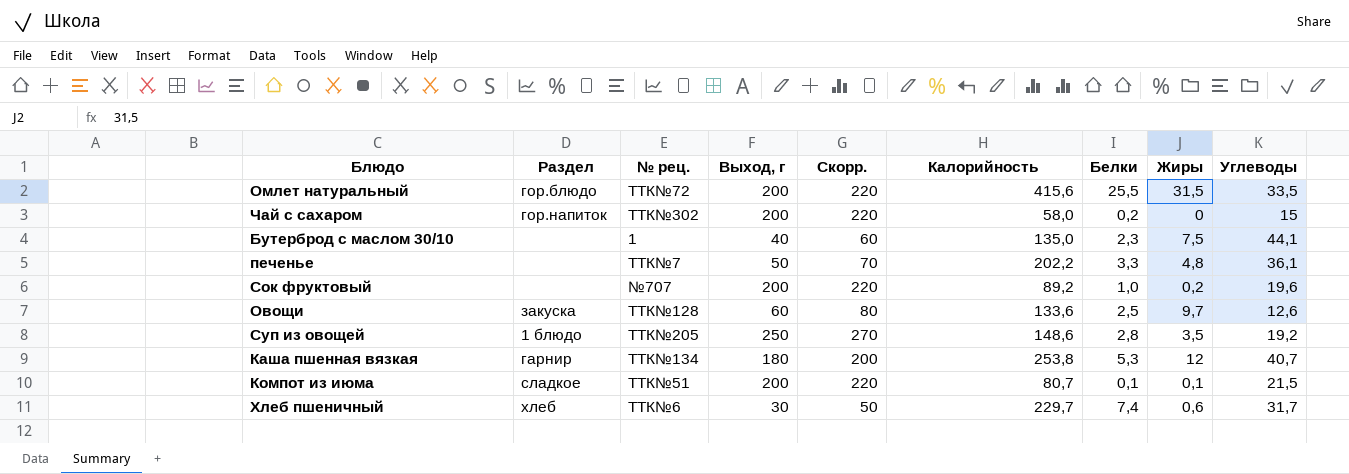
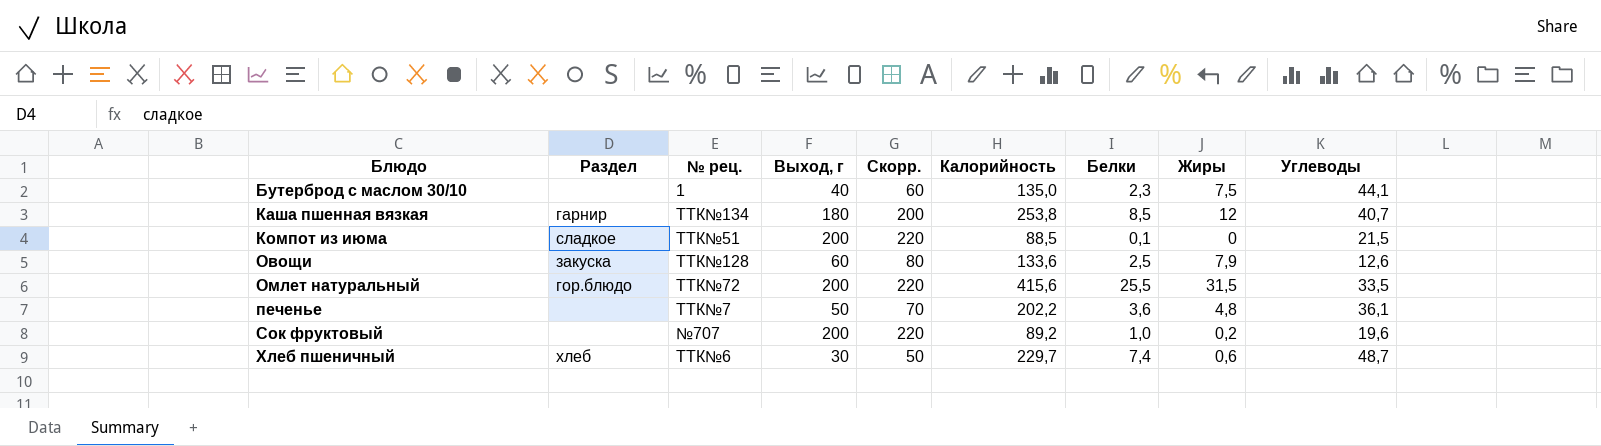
row order: none -> Блюдо ascending
row Чай с сахаром: гор.напиток | ТТК№302 | 200 | 220 | 58,0 | 0,2 | 0 | 15 -> none
row Суп из овощей: 1 блюдо | ТТК№205 | 250 | 270 | 148,6 | 2,8 | 3,5 | 19,2 -> none
Каша пшенная вязкая | Белки: 5,3 -> 8,5
Компот из июма | Калорийность: 80,7 -> 88,5
Компот из июма | Жиры: 0,1 -> 0
Овощи | Жиры: 9,7 -> 7,9
печенье | Белки: 3,3 -> 3,6
Хлеб пшеничный | Углеводы: 31,7 -> 48,7

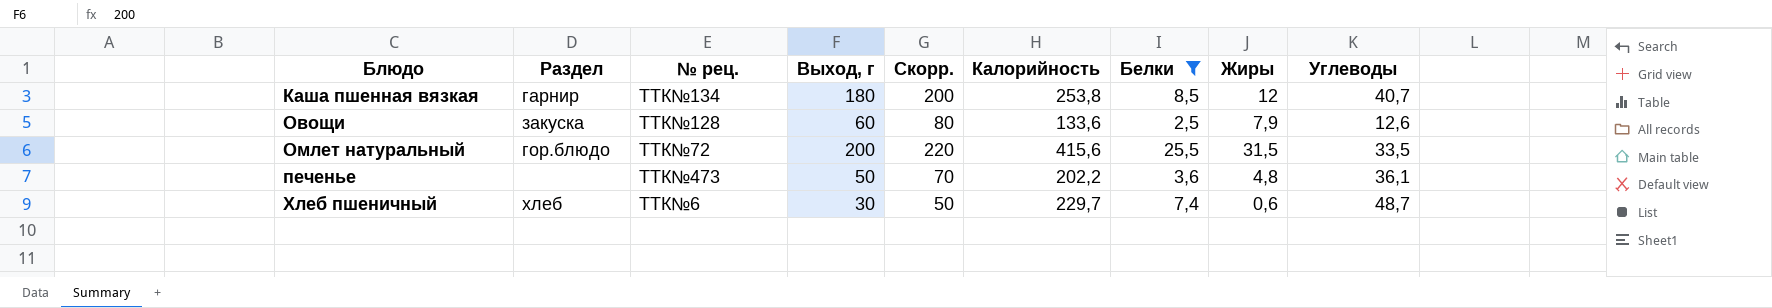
filter: none -> Белки >= 2,5
печенье | № рец.: ТТК№7 -> ТТК№473

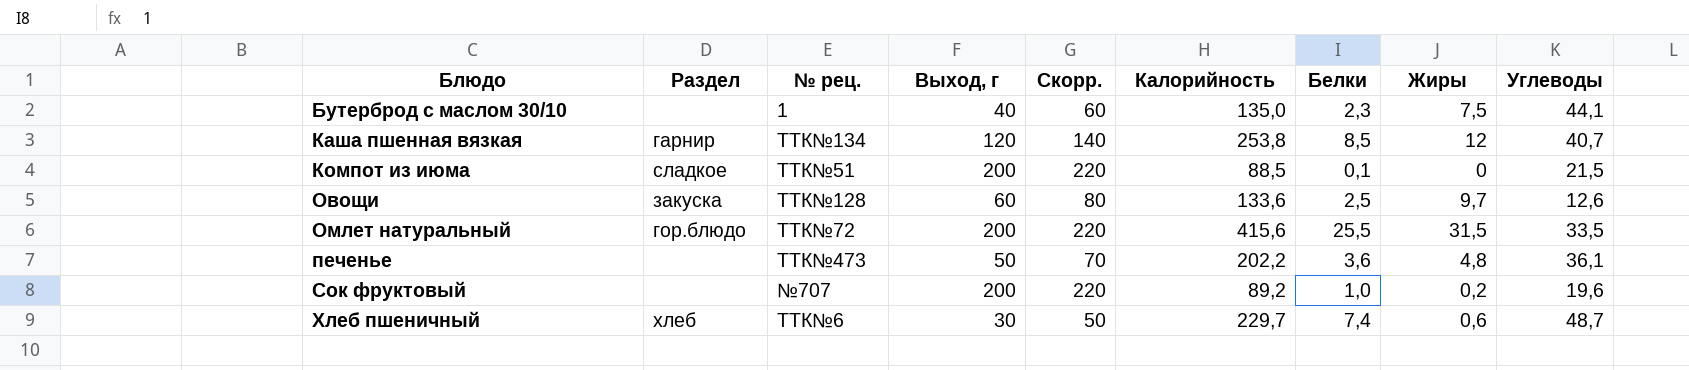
filter: Белки >= 2,5 -> none
Каша пшенная вязкая | Выход, г: 180 -> 120
Каша пшенная вязкая | Скорр.: 200 -> 140
Овощи | Жиры: 7,9 -> 9,7

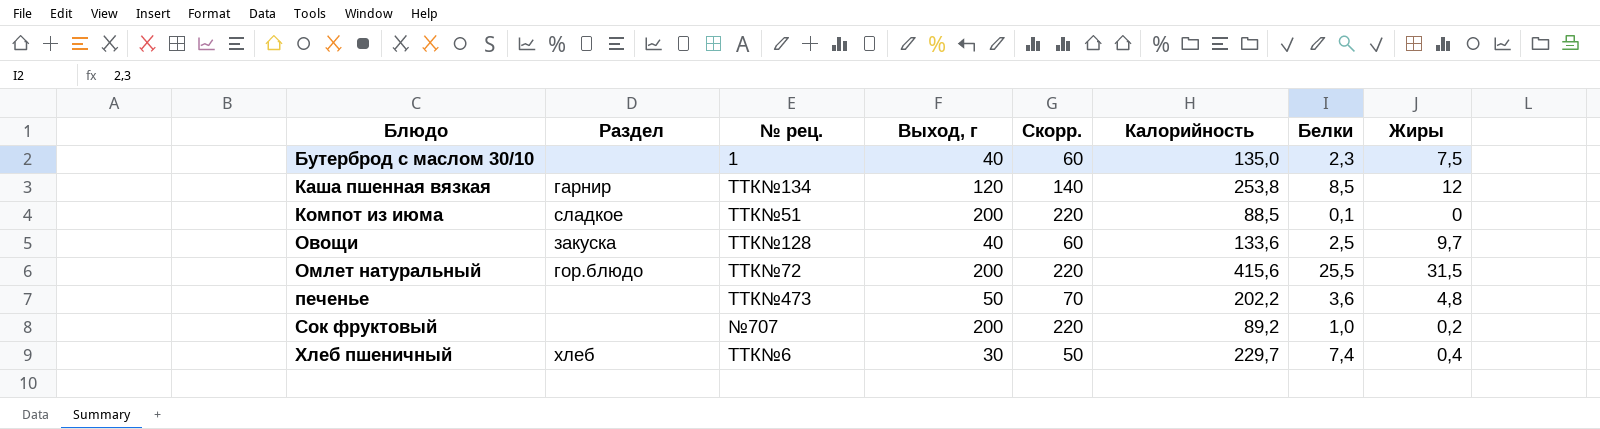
column Углеводы | position: 9 -> none
Овощи | Выход, г: 60 -> 40
Овощи | Скорр.: 80 -> 60
Хлеб пшеничный | Жиры: 0,6 -> 0,4

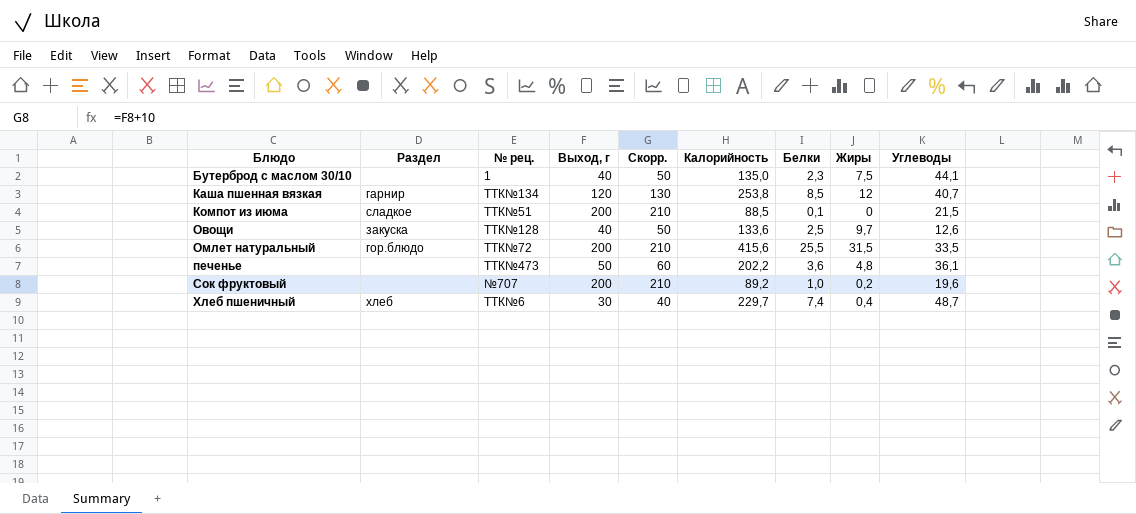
column Скорр. | formula: [Выход, г] + 20 -> [Выход, г] + 10
column Углеводы | position: none -> 9

